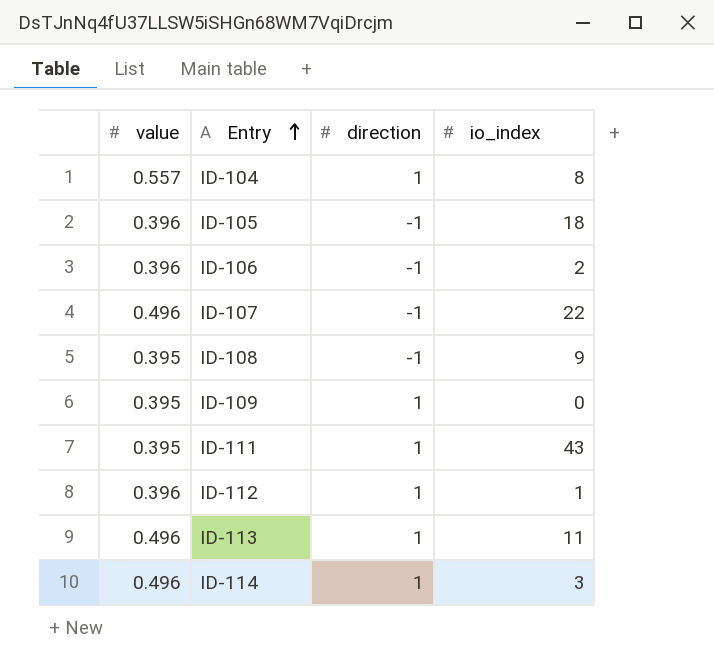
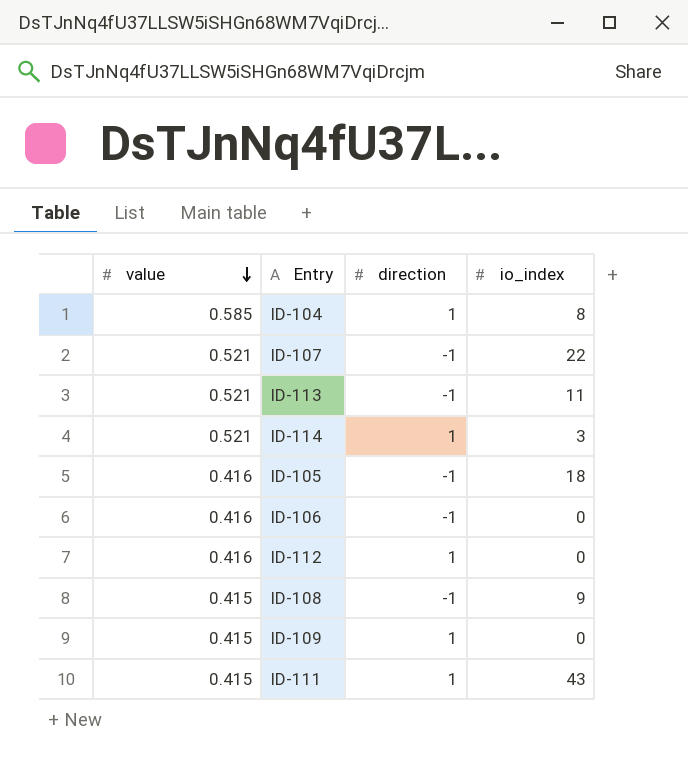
row order: Entry ascending -> value descending
ID-104 | value: 0.557 -> 0.585
ID-107 | value: 0.496 -> 0.521
ID-113 | value: 0.496 -> 0.521
ID-113 | direction: 1 -> -1
ID-114 | value: 0.496 -> 0.521
ID-105 | value: 0.396 -> 0.416
ID-106 | value: 0.396 -> 0.416
ID-106 | io_index: 2 -> 0
ID-112 | value: 0.396 -> 0.416
ID-112 | io_index: 1 -> 0
ID-108 | value: 0.395 -> 0.415
ID-109 | value: 0.395 -> 0.415
ID-111 | value: 0.395 -> 0.415

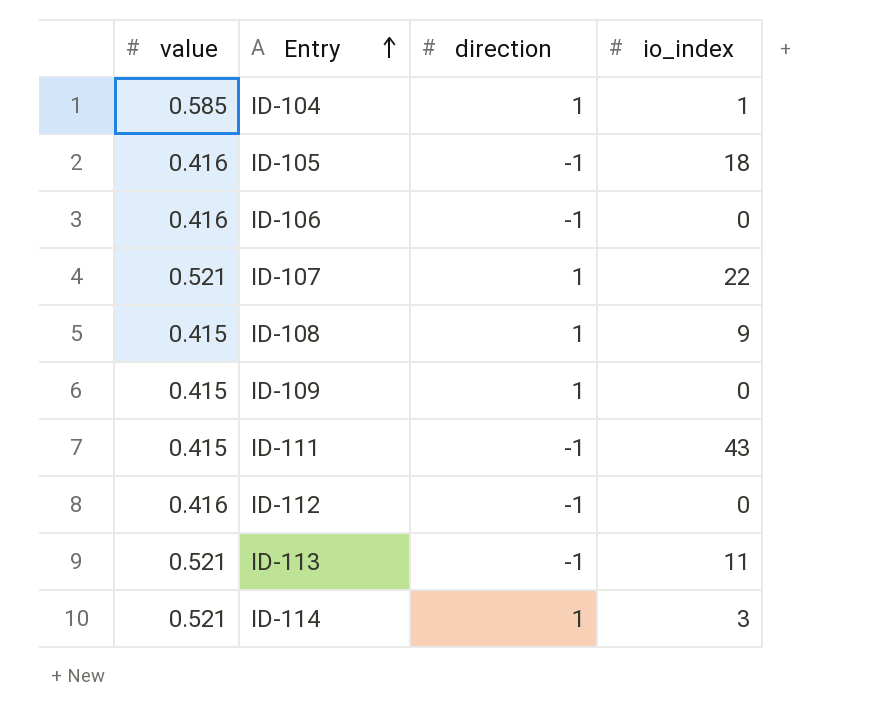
row order: value descending -> Entry ascending
ID-104 | io_index: 8 -> 1
ID-107 | direction: -1 -> 1
ID-108 | direction: -1 -> 1
ID-111 | direction: 1 -> -1
ID-112 | direction: 1 -> -1

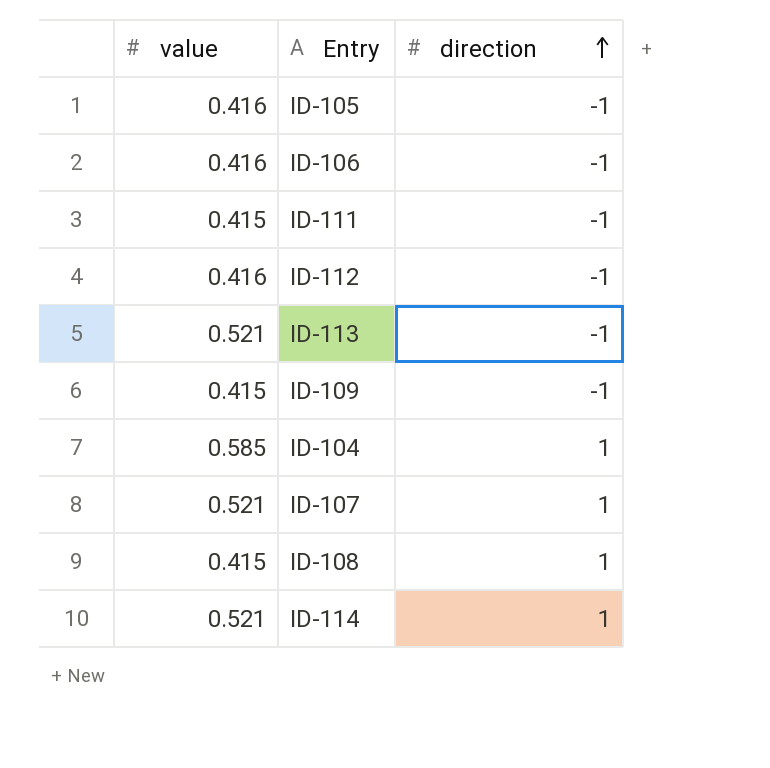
row order: Entry ascending -> direction ascending
column io_index | position: 4 -> none
ID-109 | direction: 1 -> -1

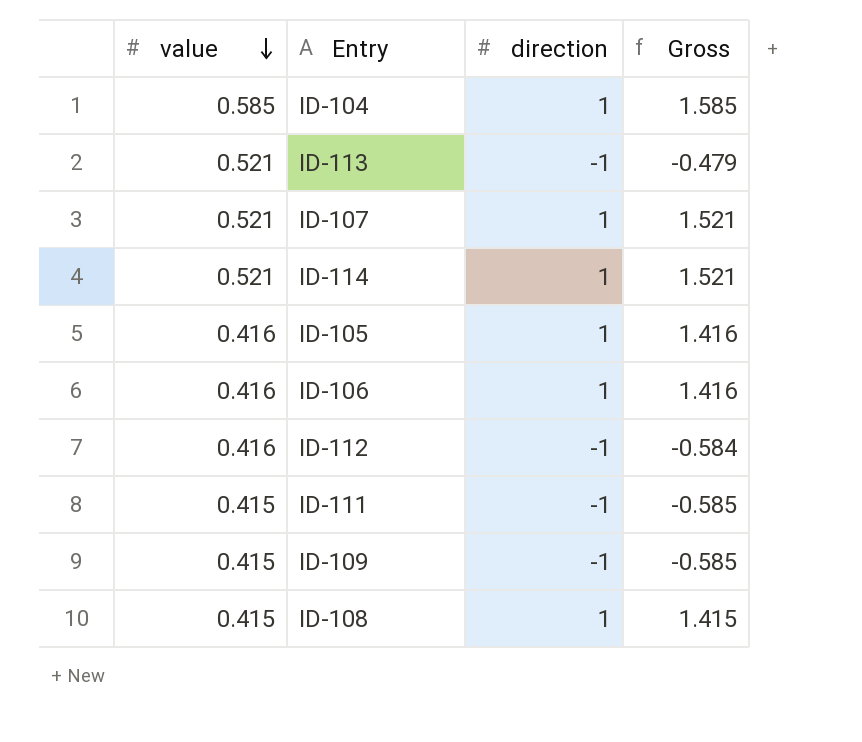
row order: direction ascending -> value descending
column Gross | formula: none -> [value] + [direction]
ID-105 | direction: -1 -> 1
ID-106 | direction: -1 -> 1

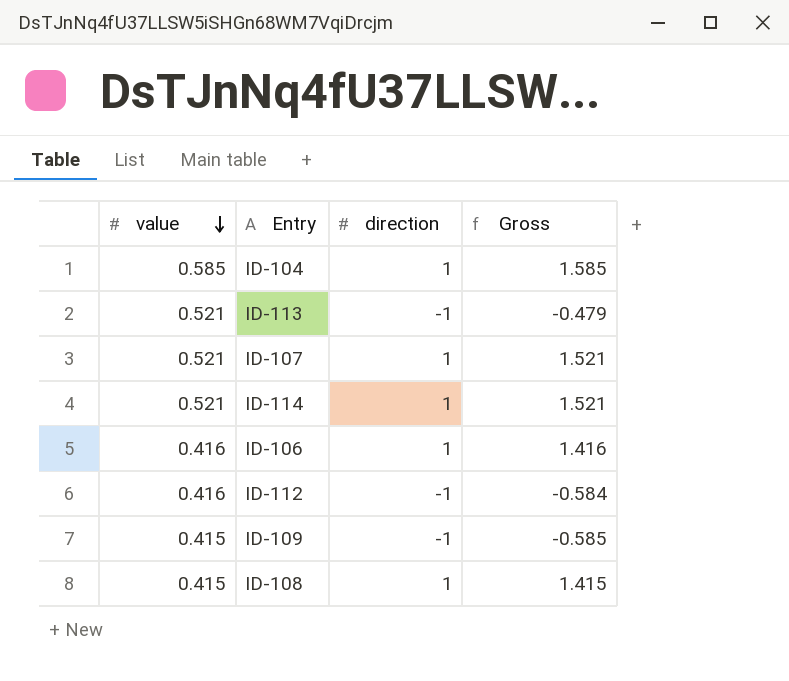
row ID-105: 0.416 | 1 | 1.416 -> none
row ID-111: 0.415 | -1 | -0.585 -> none

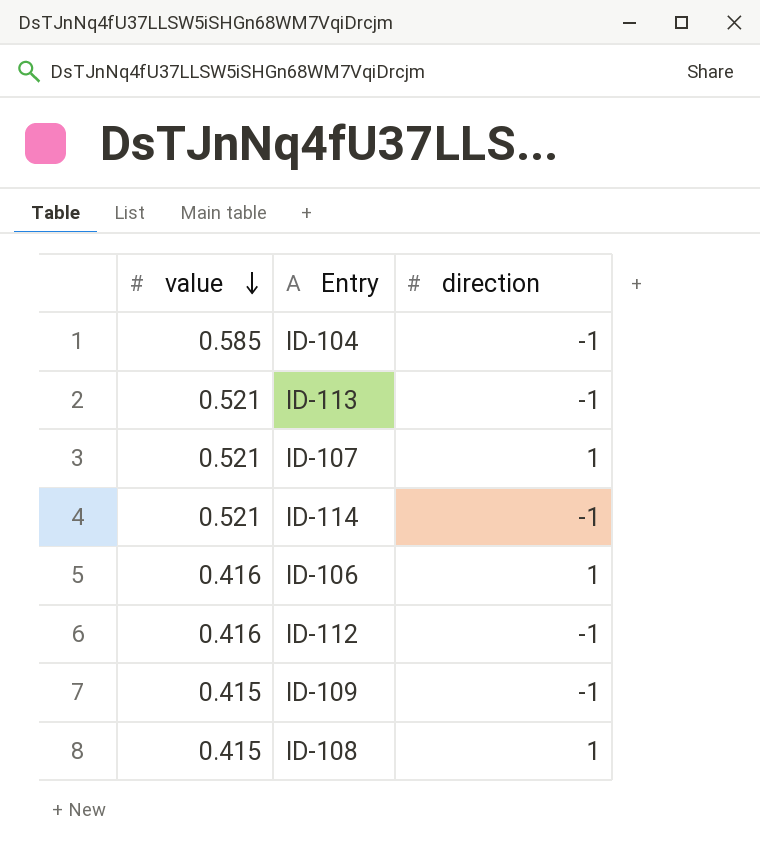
column Gross | formula: [value] + [direction] -> none
ID-104 | direction: 1 -> -1
ID-114 | direction: 1 -> -1

